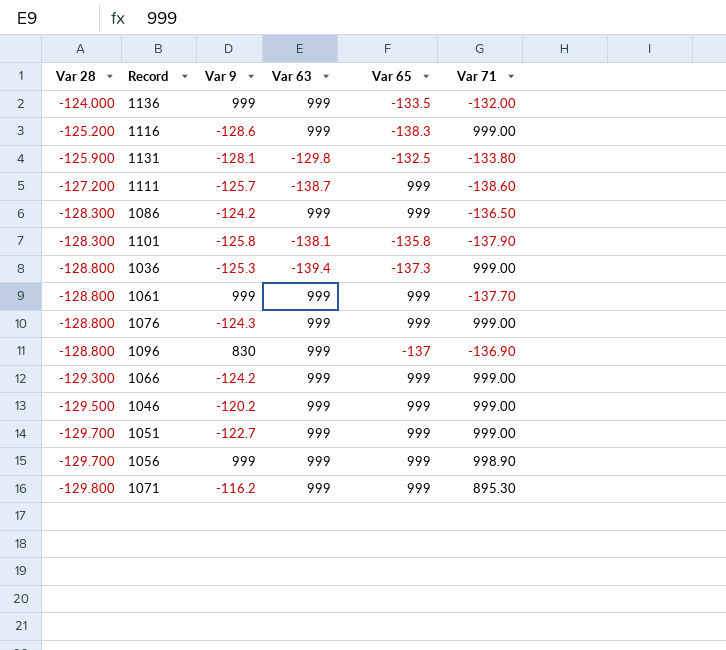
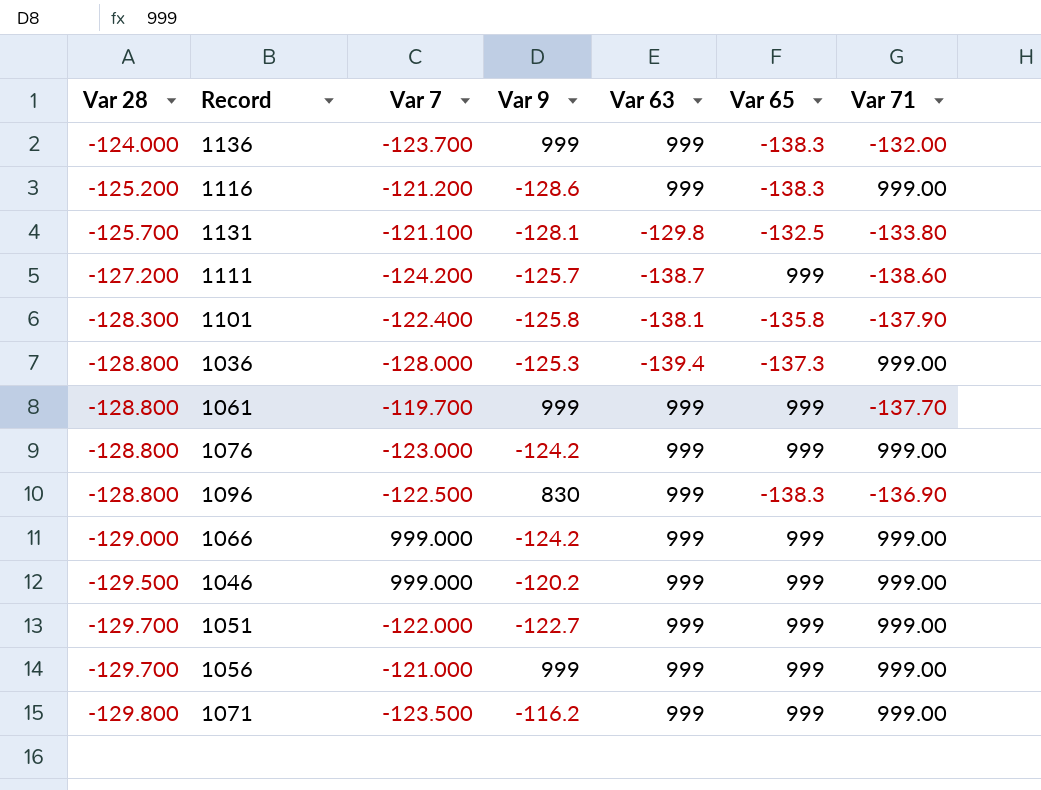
column Var 7 | position: none -> 3
row 1086: -128.300 | -124.2 | 999 | 999 | -136.50 -> none
1136 | Var 65: -133.5 -> -138.3
1131 | Var 28: -125.900 -> -125.700
1076 | Var 9: -124.3 -> -124.2
1096 | Var 65: -137 -> -138.3
1066 | Var 28: -129.300 -> -129.000
1056 | Var 71: 998.90 -> 999.00
1071 | Var 71: 895.30 -> 999.00

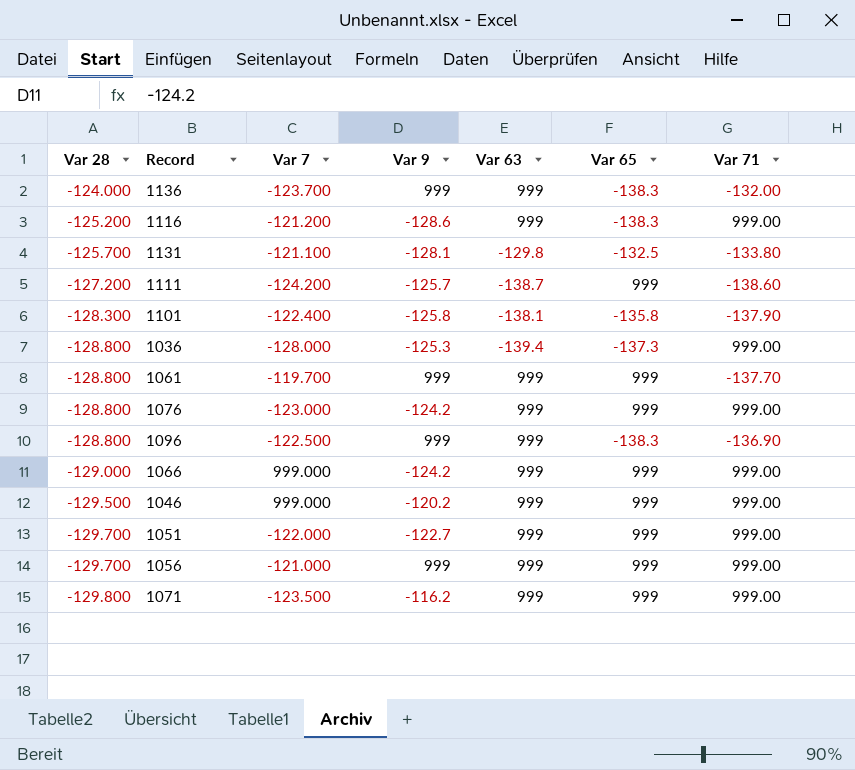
1096 | Var 9: 830 -> 999

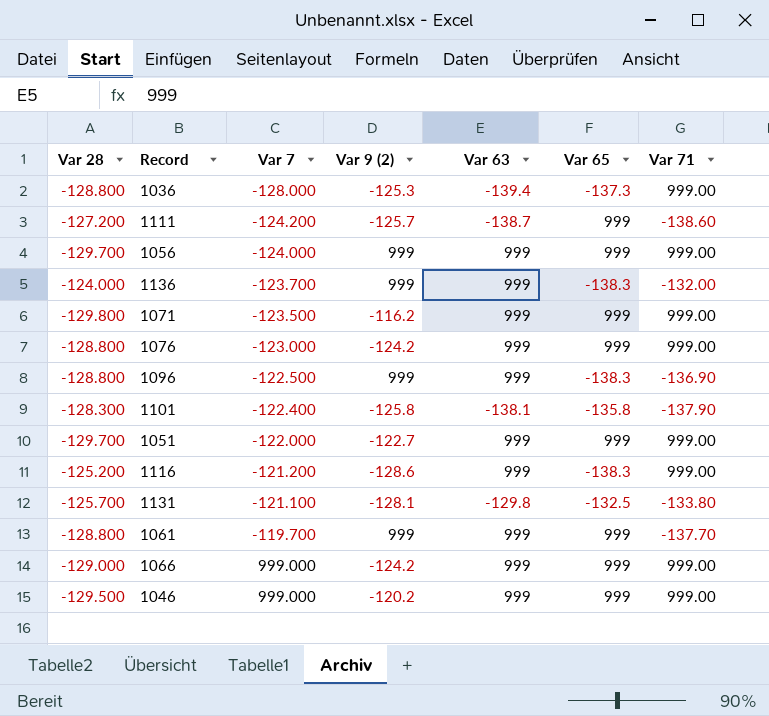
row order: Var 28 descending -> Var 7 ascending
column name: Var 9 -> Var 9 (2)
1056 | Var 7: -121.000 -> -124.000

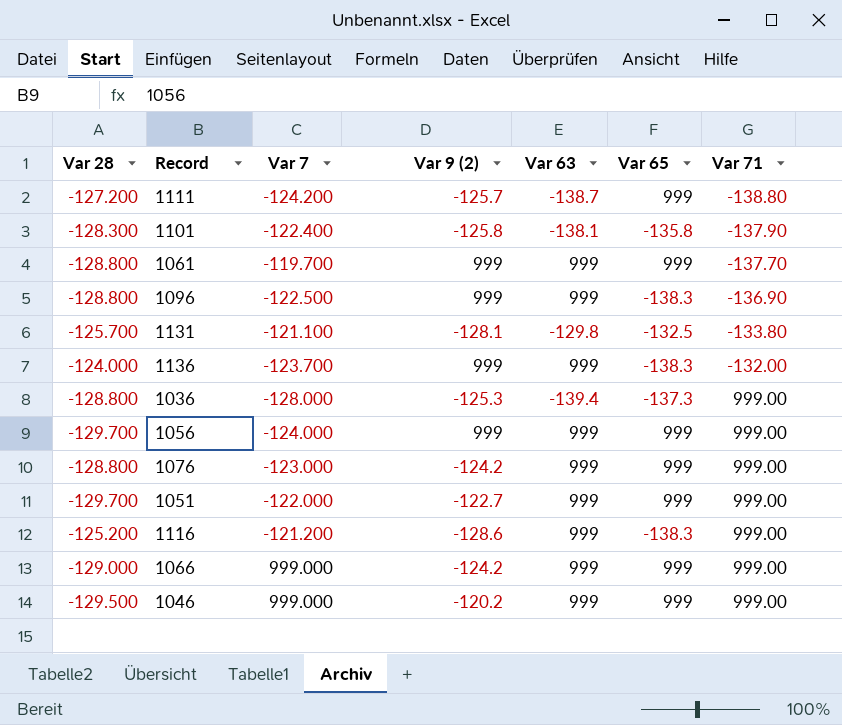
row order: Var 7 ascending -> Var 71 ascending
row 1071: -129.800 | -123.500 | -116.2 | 999 | 999 | 999.00 -> none
1111 | Var 71: -138.60 -> -138.80

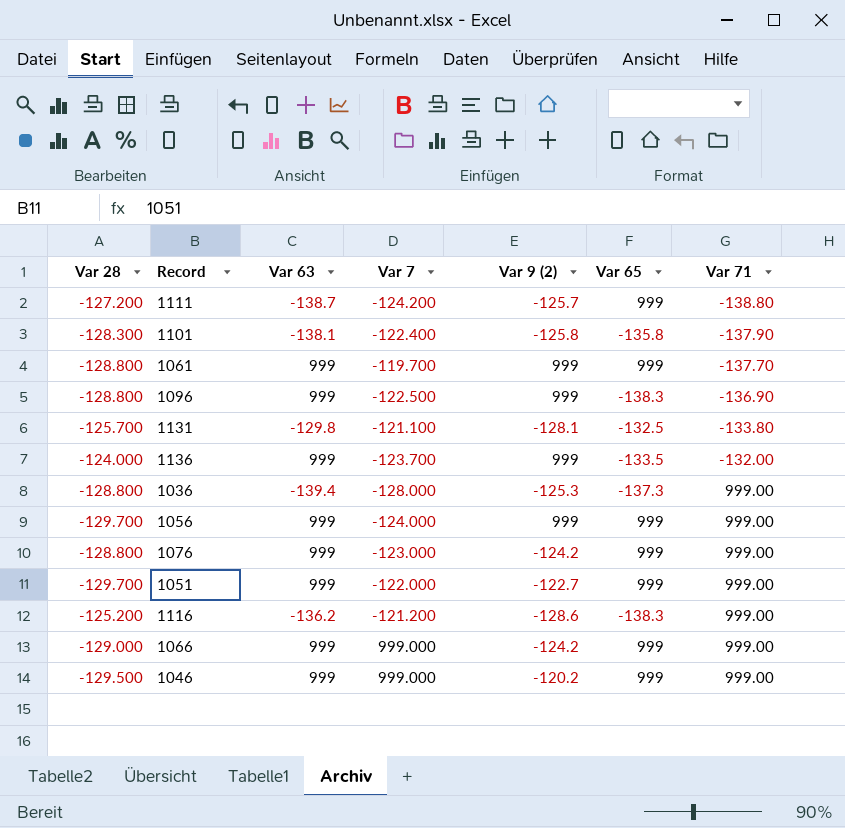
column Var 63 | position: 5 -> 3
1136 | Var 65: -138.3 -> -133.5
1116 | Var 63: 999 -> -136.2

